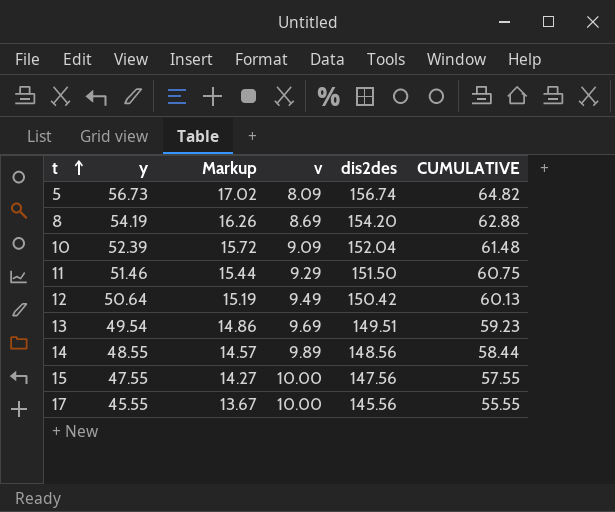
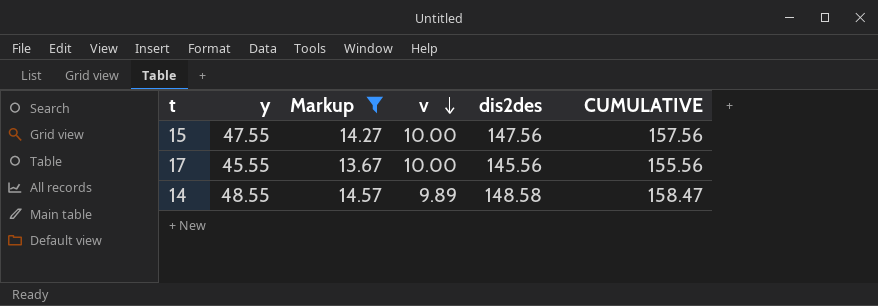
filter: none -> Markup <= 14.57
row order: t ascending -> v descending
column CUMULATIVE | formula: [y] + [v] -> [v] + [dis2des]
14 | dis2des: 148.56 -> 148.58

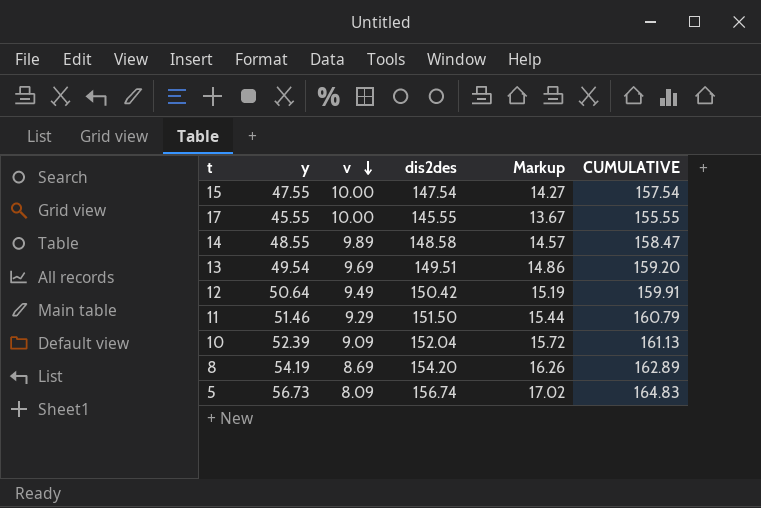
filter: Markup <= 14.57 -> none
column Markup | position: 3 -> 5
15 | dis2des: 147.56 -> 147.54
15 | CUMULATIVE: 157.56 -> 157.54
17 | dis2des: 145.56 -> 145.55
17 | CUMULATIVE: 155.56 -> 155.55

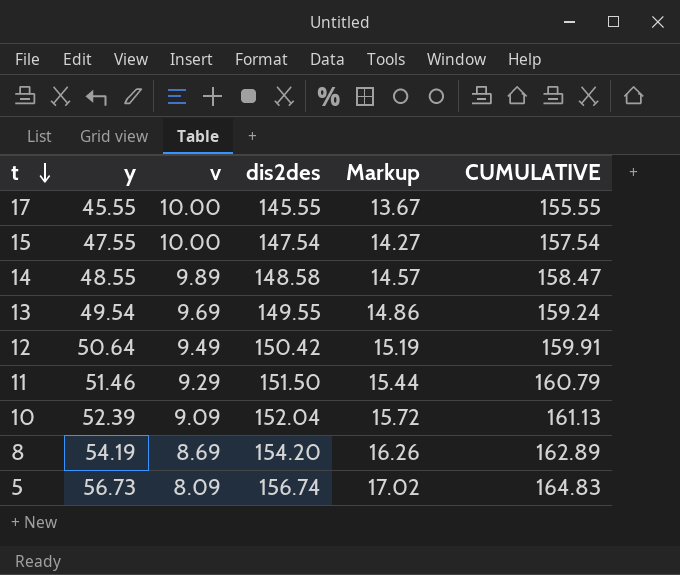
row order: v descending -> t descending
13 | dis2des: 149.51 -> 149.55
13 | CUMULATIVE: 159.20 -> 159.24

